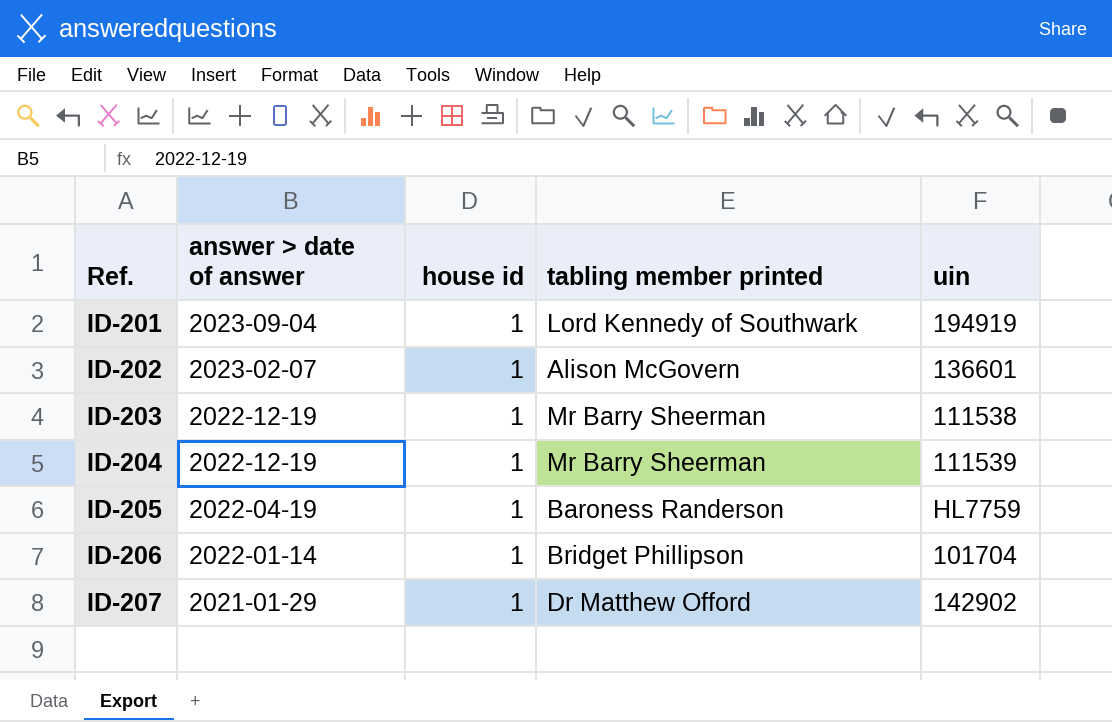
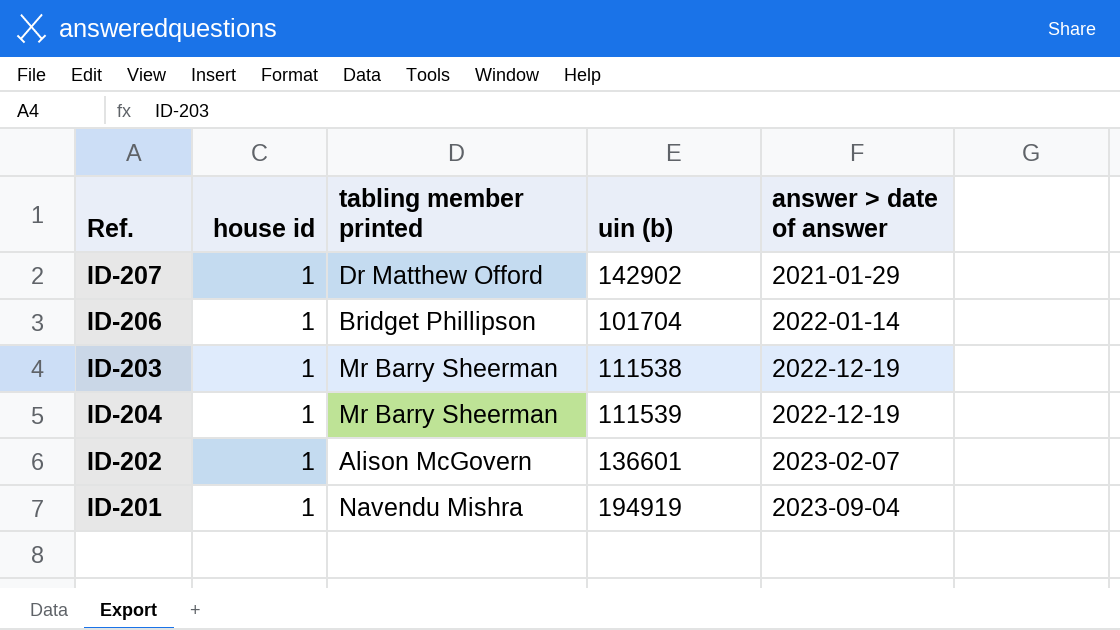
row order: Ref. ascending -> answer > date of answer ascending
column name: uin -> uin (b)
column answer > date of answer | position: 2 -> 5
row ID-205: 2022-04-19 | 1 | Baroness Randerson | HL7759 -> none
ID-201 | tabling member printed: Lord Kennedy of Southwark -> Navendu Mishra

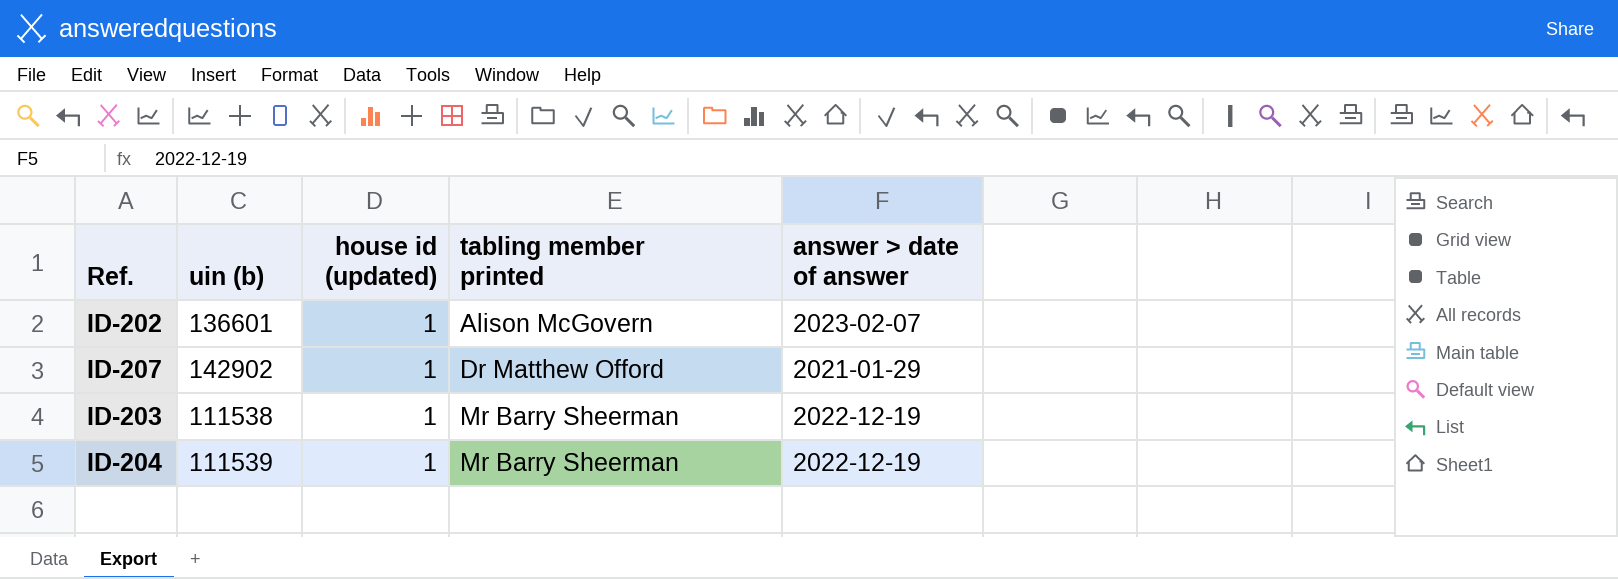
row order: answer > date of answer ascending -> tabling member printed ascending
column uin (b) | position: 4 -> 2
column name: house id -> house id (updated)
row ID-206: 1 | Bridget Phillipson | 101704 | 2022-01-14 -> none
row ID-201: 1 | Navendu Mishra | 194919 | 2023-09-04 -> none

